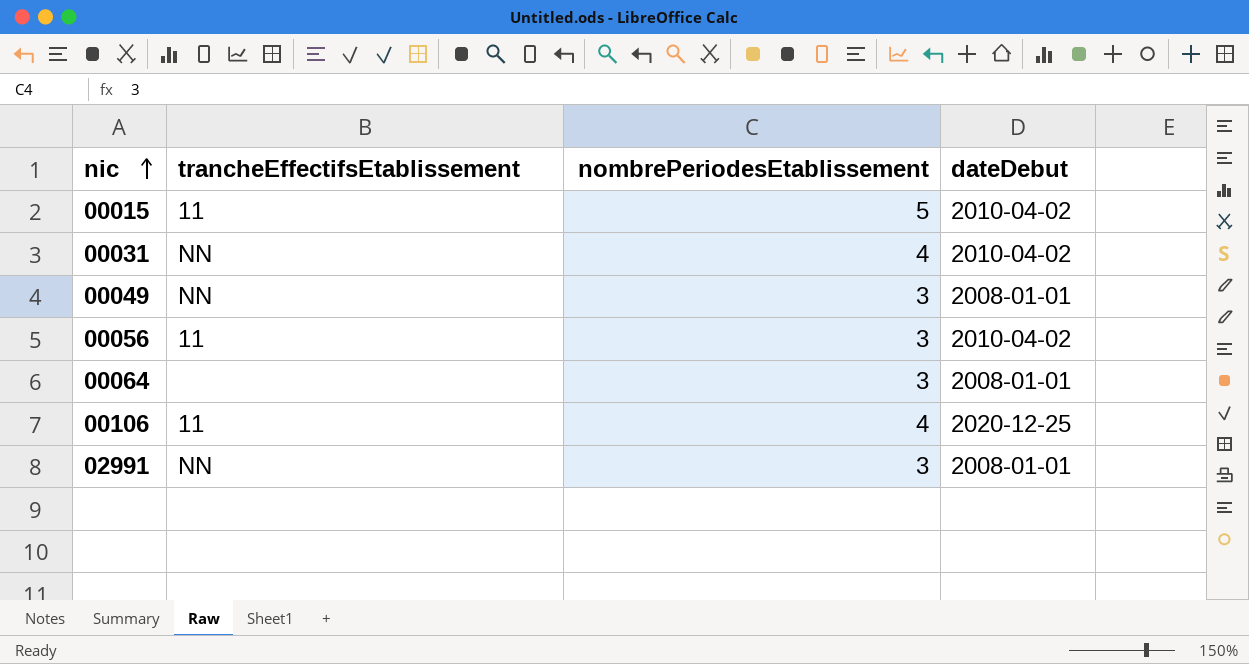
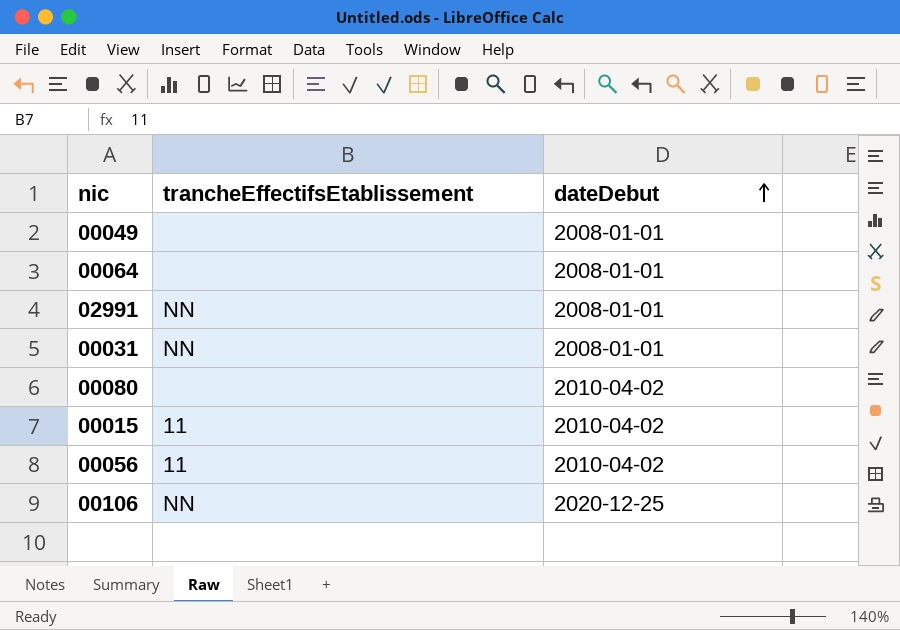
row order: nic ascending -> dateDebut ascending
column nombrePeriodesEtablissement | position: 3 -> none
00049 | trancheEffectifsEtablissement: NN -> none
00031 | dateDebut: 2010-04-02 -> 2008-01-01
row 00080: none -> none | 2010-04-02
00106 | trancheEffectifsEtablissement: 11 -> NN

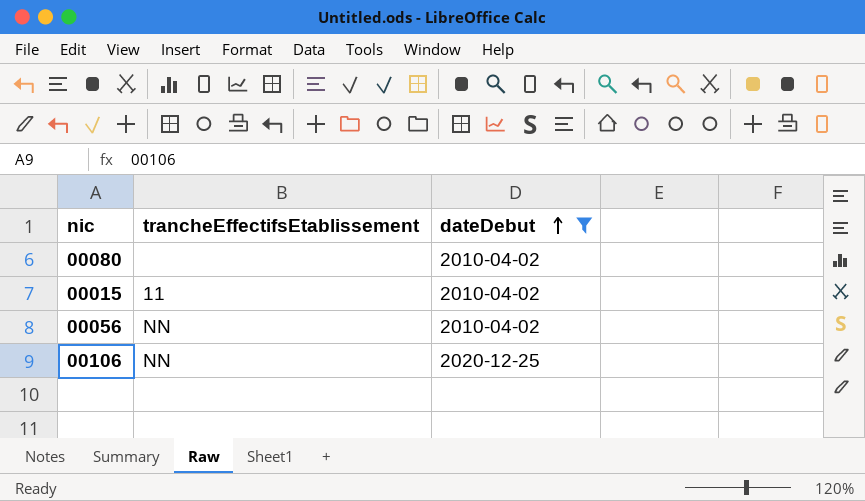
filter: none -> dateDebut != 2008-01-01
00056 | trancheEffectifsEtablissement: 11 -> NN

